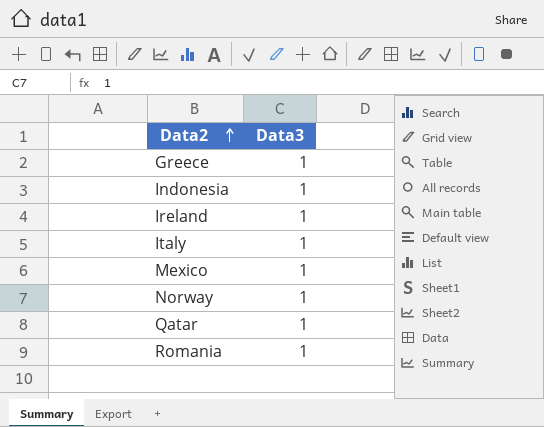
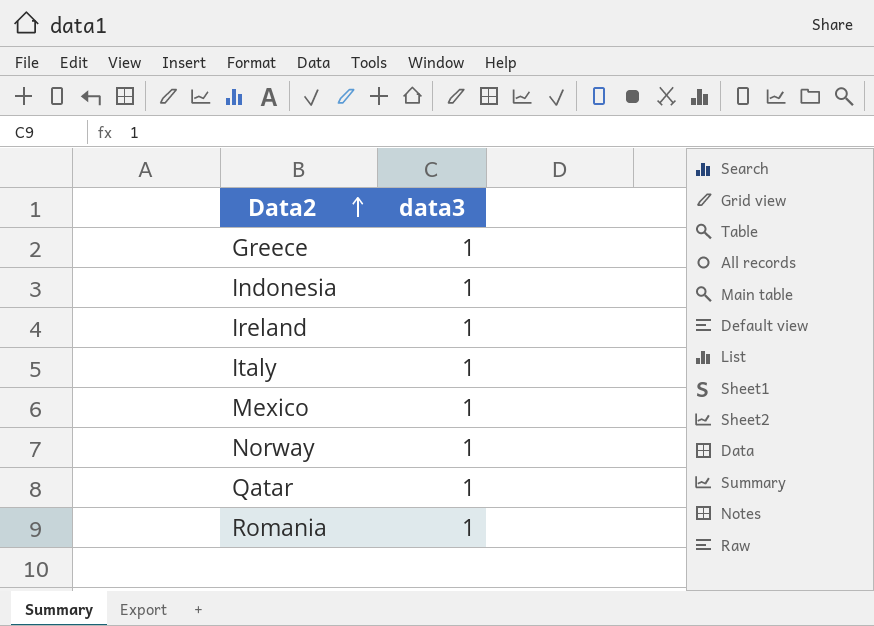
column name: Data3 -> data3

